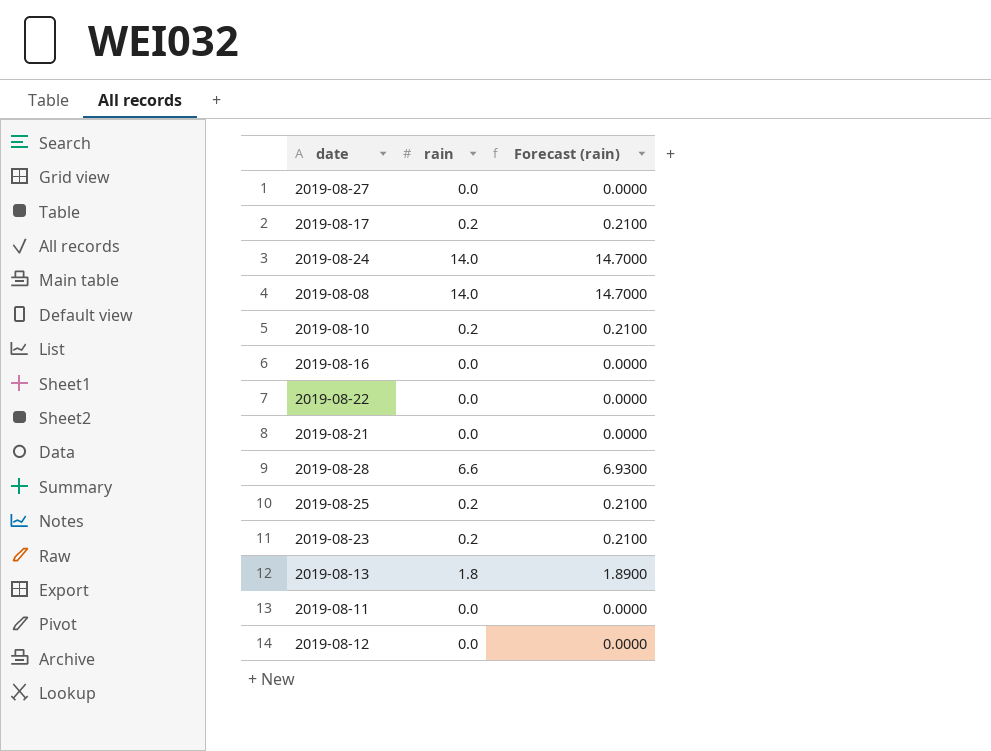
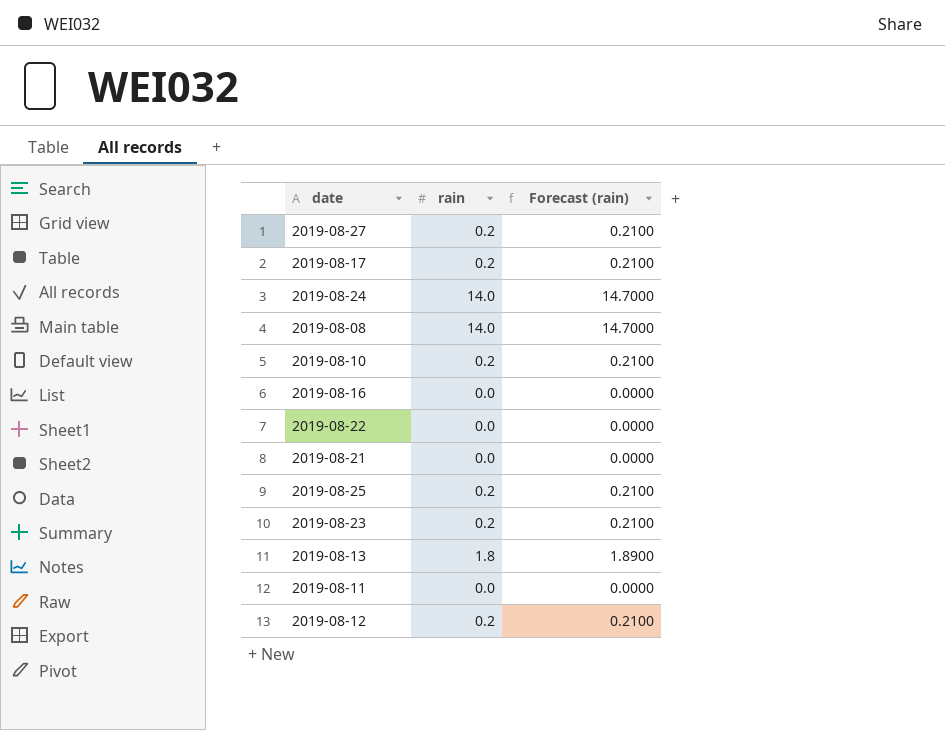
row 2019-08-28: 6.6 | 6.9300 -> none
2019-08-27 | rain: 0.0 -> 0.2
2019-08-27 | Forecast (rain): 0.0000 -> 0.2100
2019-08-12 | rain: 0.0 -> 0.2
2019-08-12 | Forecast (rain): 0.0000 -> 0.2100

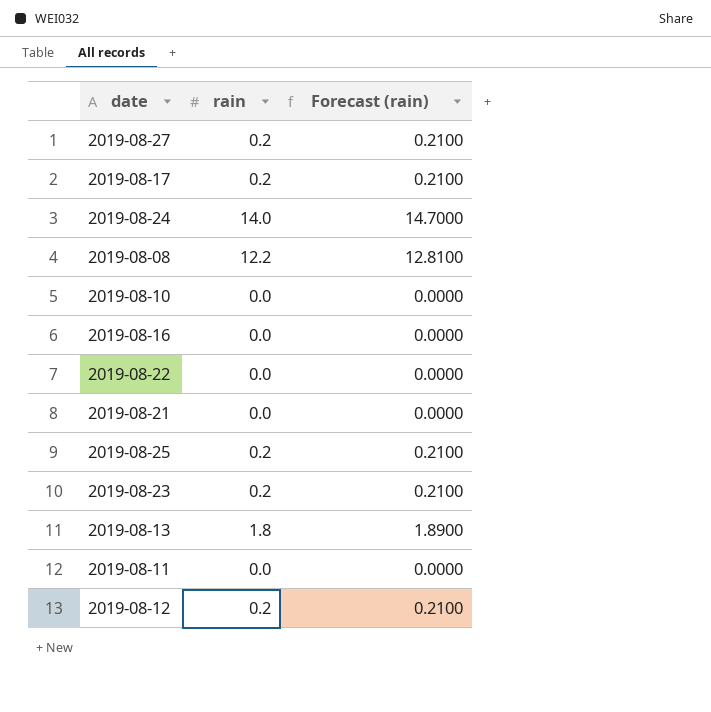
2019-08-08 | rain: 14.0 -> 12.2
2019-08-08 | Forecast (rain): 14.7000 -> 12.8100
2019-08-10 | rain: 0.2 -> 0.0
2019-08-10 | Forecast (rain): 0.2100 -> 0.0000

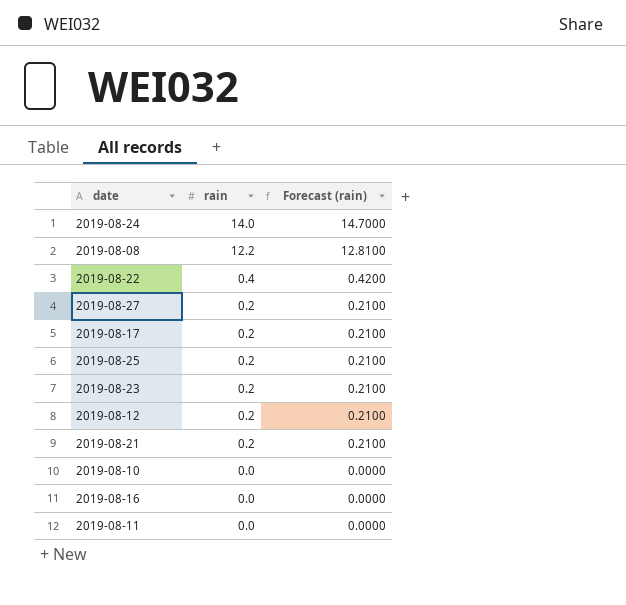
row order: none -> rain descending
row 2019-08-13: 1.8 | 1.8900 -> none
2019-08-22 | rain: 0.0 -> 0.4
2019-08-22 | Forecast (rain): 0.0000 -> 0.4200
2019-08-21 | rain: 0.0 -> 0.2
2019-08-21 | Forecast (rain): 0.0000 -> 0.2100

